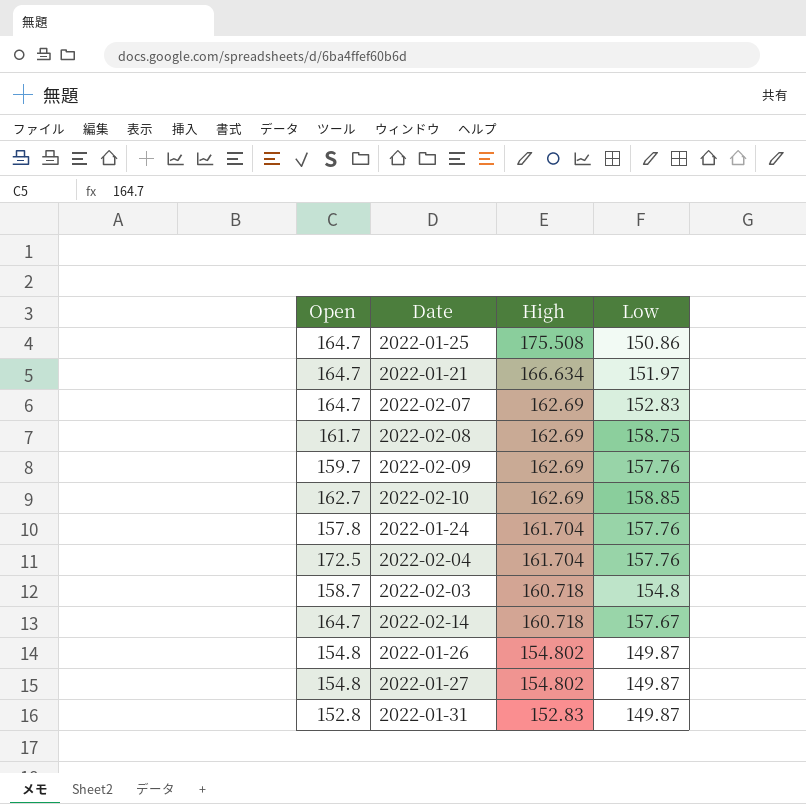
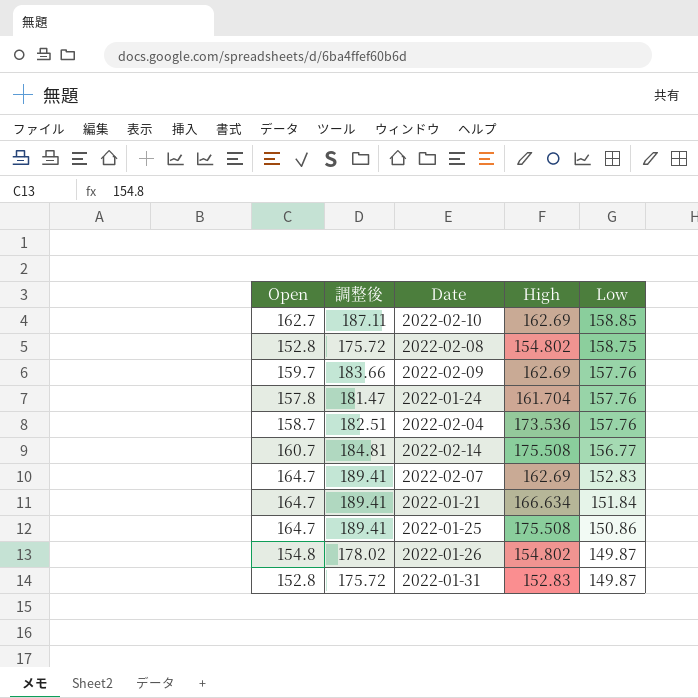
row order: High descending -> Low descending
column 調整後 | formula: none -> [Open] * 1.15
row 2022-02-03: 158.7 | 160.718 | 154.8 -> none
row 2022-01-27: 154.8 | 154.802 | 149.87 -> none
2022-02-08 | Open: 161.7 -> 152.8
2022-02-08 | High: 162.69 -> 154.802
2022-02-04 | Open: 172.5 -> 158.7
2022-02-04 | High: 161.704 -> 173.536
2022-02-14 | Open: 164.7 -> 160.7
2022-02-14 | High: 160.718 -> 175.508
2022-02-14 | Low: 157.67 -> 156.77
2022-01-21 | Low: 151.97 -> 151.84

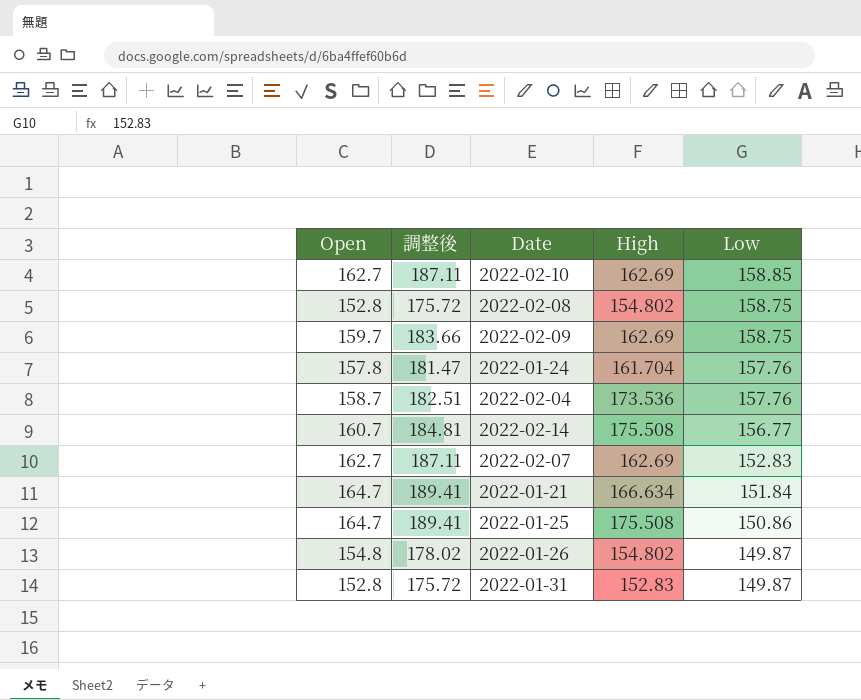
2022-02-09 | Low: 157.76 -> 158.75
2022-02-07 | Open: 164.7 -> 162.7
2022-02-07 | 調整後: 189.41 -> 187.11

